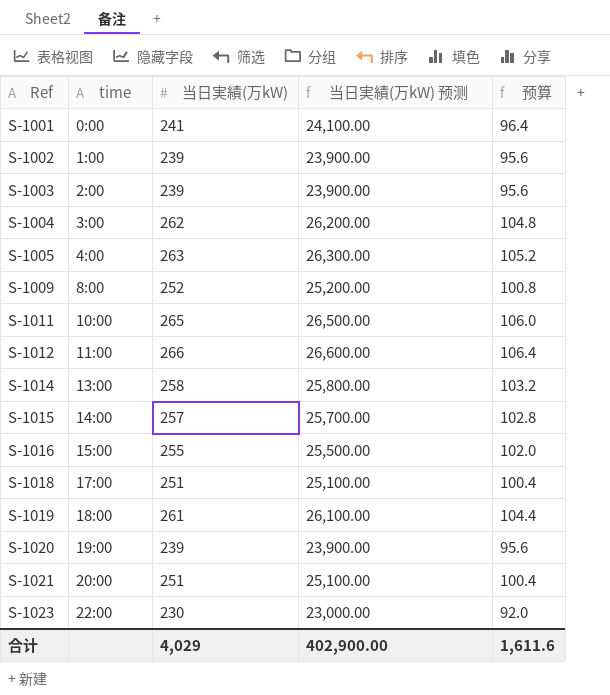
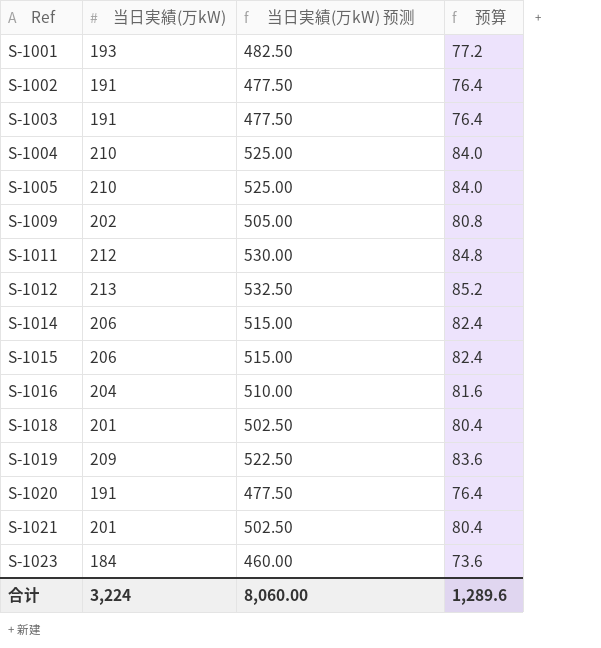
column time | position: 2 -> none
column 当日実績(万kW) 预测 | formula: [当日実績(万kW)] * 100 -> [当日実績(万kW)] * 2.5
S-1001 | 当日実績(万kW): 241 -> 193
S-1001 | 预算: 96.4 -> 77.2
S-1002 | 当日実績(万kW): 239 -> 191
S-1002 | 预算: 95.6 -> 76.4
S-1003 | 当日実績(万kW): 239 -> 191
S-1003 | 预算: 95.6 -> 76.4
S-1004 | 当日実績(万kW): 262 -> 210
S-1004 | 预算: 104.8 -> 84.0
S-1005 | 当日実績(万kW): 263 -> 210
S-1005 | 预算: 105.2 -> 84.0
S-1009 | 当日実績(万kW): 252 -> 202
S-1009 | 预算: 100.8 -> 80.8
S-1011 | 当日実績(万kW): 265 -> 212
S-1011 | 预算: 106.0 -> 84.8
S-1012 | 当日実績(万kW): 266 -> 213
S-1012 | 预算: 106.4 -> 85.2
S-1014 | 当日実績(万kW): 258 -> 206
S-1014 | 预算: 103.2 -> 82.4
S-1015 | 当日実績(万kW): 257 -> 206
S-1015 | 预算: 102.8 -> 82.4
S-1016 | 当日実績(万kW): 255 -> 204
S-1016 | 预算: 102.0 -> 81.6
S-1018 | 当日実績(万kW): 251 -> 201
S-1018 | 预算: 100.4 -> 80.4
S-1019 | 当日実績(万kW): 261 -> 209
S-1019 | 预算: 104.4 -> 83.6
S-1020 | 当日実績(万kW): 239 -> 191
S-1020 | 预算: 95.6 -> 76.4
S-1021 | 当日実績(万kW): 251 -> 201
S-1021 | 预算: 100.4 -> 80.4
S-1023 | 当日実績(万kW): 230 -> 184
S-1023 | 预算: 92.0 -> 73.6
合计 | 当日実績(万kW): 4,029 -> 3,224
合计 | 当日実績(万kW) 预测: 402,900.00 -> 8,060.00
合计 | 预算: 1,611.6 -> 1,289.6

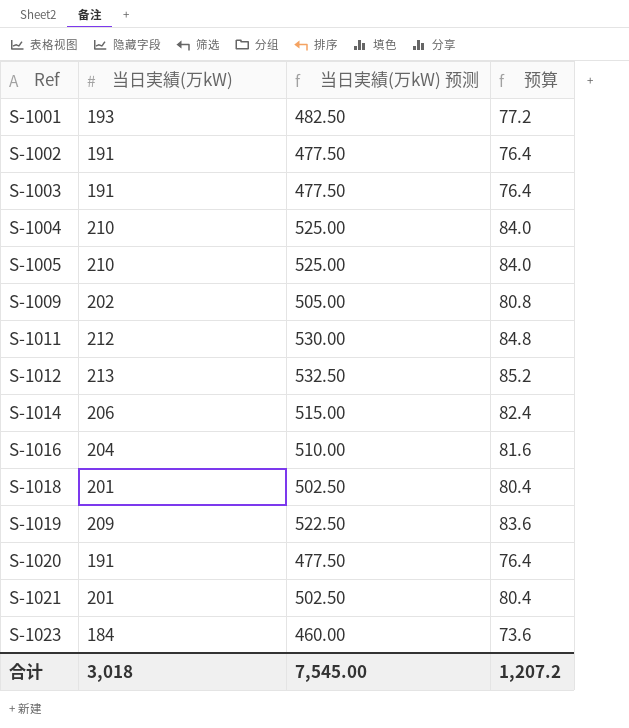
row S-1015: 206 | 515.00 | 82.4 -> none
合计 | 当日実績(万kW): 3,224 -> 3,018
合计 | 当日実績(万kW) 预测: 8,060.00 -> 7,545.00
合计 | 预算: 1,289.6 -> 1,207.2

